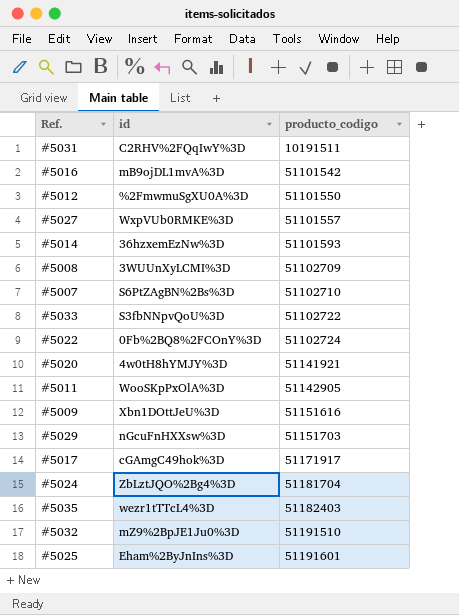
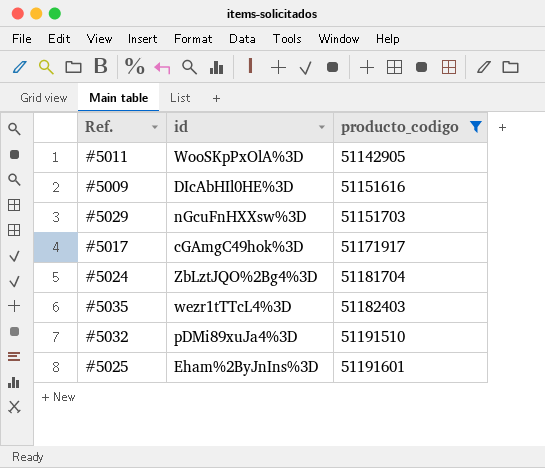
filter: none -> producto_codigo >= 51142905
#5009 | id: Xbn1DOttJeU%3D -> DIcAbHIl0HE%3D
#5032 | id: mZ9%2BpJE1Ju0%3D -> pDMi89xuJa4%3D

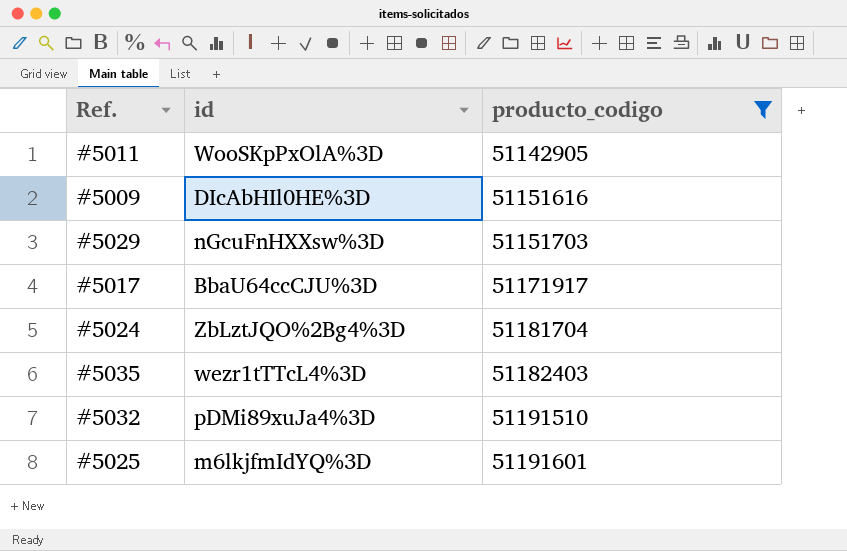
#5017 | id: cGAmgC49hok%3D -> BbaU64ccCJU%3D
#5025 | id: Eham%2ByJnIns%3D -> m6lkjfmIdYQ%3D

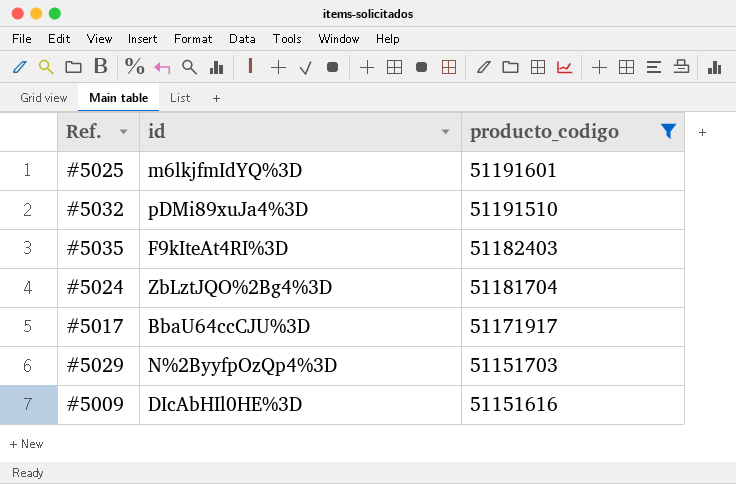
row order: producto_codigo ascending -> producto_codigo descending
row #5011: WooSKpPxOlA%3D | 51142905 -> none
#5035 | id: wezr1tTTcL4%3D -> F9kIteAt4RI%3D
#5029 | id: nGcuFnHXXsw%3D -> N%2ByyfpOzQp4%3D

